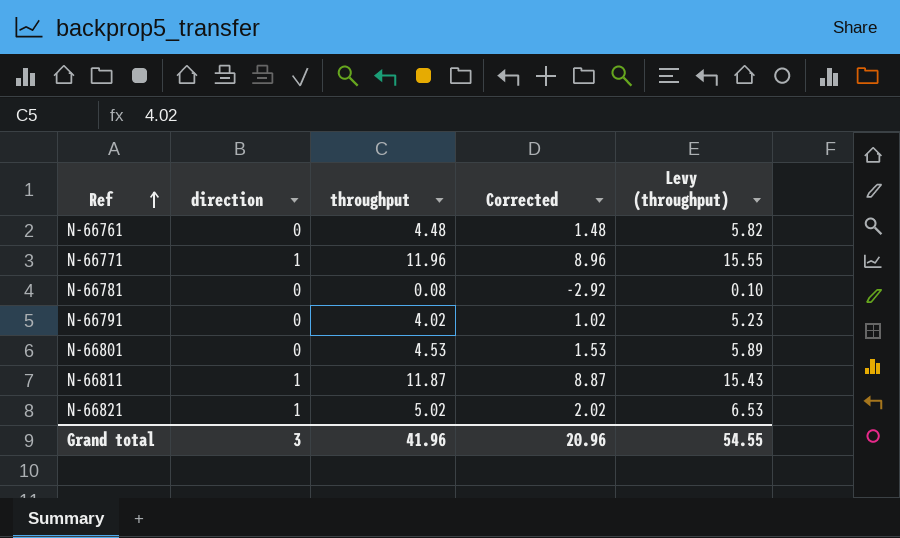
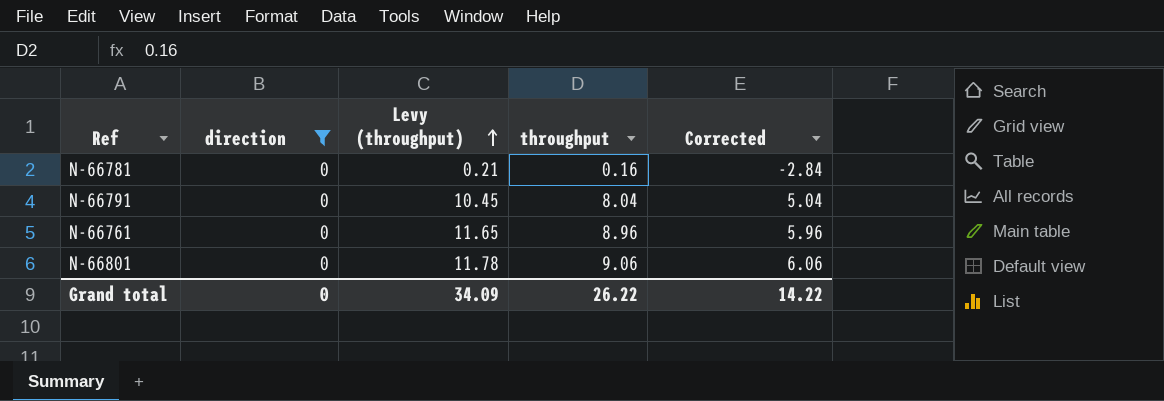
filter: none -> direction = 0
row order: Ref ascending -> Levy (throughput) ascending
column Levy (throughput) | position: 5 -> 3
N-66781 | Levy (throughput): 0.10 -> 0.21
N-66781 | throughput: 0.08 -> 0.16
N-66781 | Corrected: -2.92 -> -2.84
N-66791 | Levy (throughput): 5.23 -> 10.45
N-66791 | throughput: 4.02 -> 8.04
N-66791 | Corrected: 1.02 -> 5.04
N-66761 | Levy (throughput): 5.82 -> 11.65
N-66761 | throughput: 4.48 -> 8.96
N-66761 | Corrected: 1.48 -> 5.96
N-66801 | Levy (throughput): 5.89 -> 11.78
N-66801 | throughput: 4.53 -> 9.06
N-66801 | Corrected: 1.53 -> 6.06
Grand total | direction: 3 -> 0
Grand total | Levy (throughput): 54.55 -> 34.09
Grand total | throughput: 41.96 -> 26.22
Grand total | Corrected: 20.96 -> 14.22

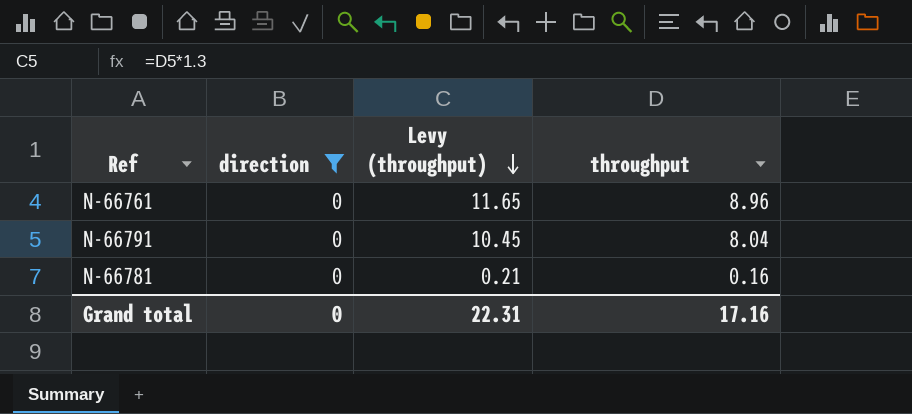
row order: Levy (throughput) ascending -> Levy (throughput) descending
column Corrected | formula: [throughput] - 3 -> none
row N-66801: 0 | 11.78 | 9.06 | 6.06 -> none
Grand total | Levy (throughput): 34.09 -> 22.31
Grand total | throughput: 26.22 -> 17.16

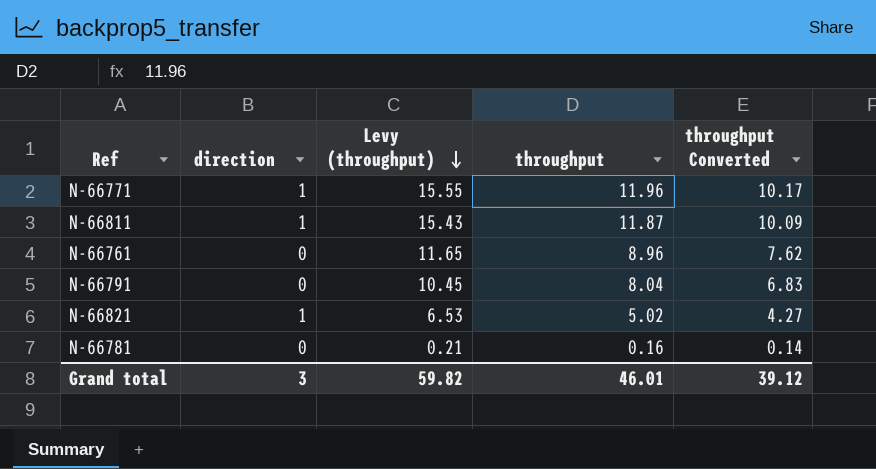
filter: direction = 0 -> none
column throughput Converted | formula: none -> [throughput] * 0.85
Grand total | direction: 0 -> 3
Grand total | Levy (throughput): 22.31 -> 59.82
Grand total | throughput: 17.16 -> 46.01

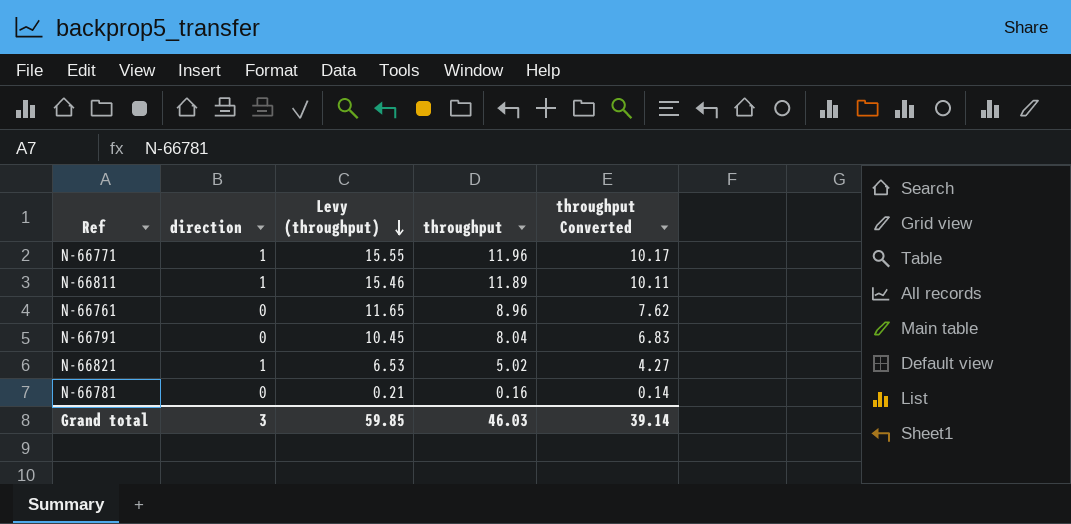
N-66811 | Levy (throughput): 15.43 -> 15.46
N-66811 | throughput: 11.87 -> 11.89
N-66811 | throughput Converted: 10.09 -> 10.11
Grand total | Levy (throughput): 59.82 -> 59.85
Grand total | throughput: 46.01 -> 46.03
Grand total | throughput Converted: 39.12 -> 39.14

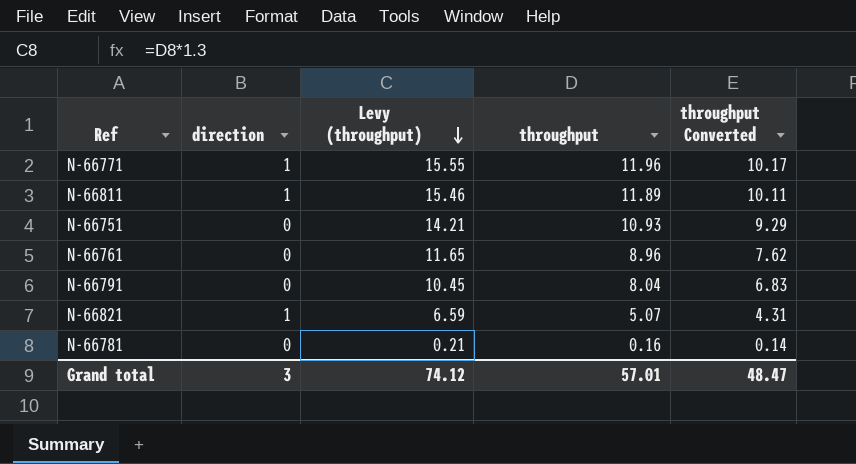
row N-66751: none -> 0 | 14.21 | 10.93 | 9.29
N-66821 | Levy (throughput): 6.53 -> 6.59
N-66821 | throughput: 5.02 -> 5.07
N-66821 | throughput Converted: 4.27 -> 4.31
Grand total | Levy (throughput): 59.85 -> 74.12
Grand total | throughput: 46.03 -> 57.01
Grand total | throughput Converted: 39.14 -> 48.47

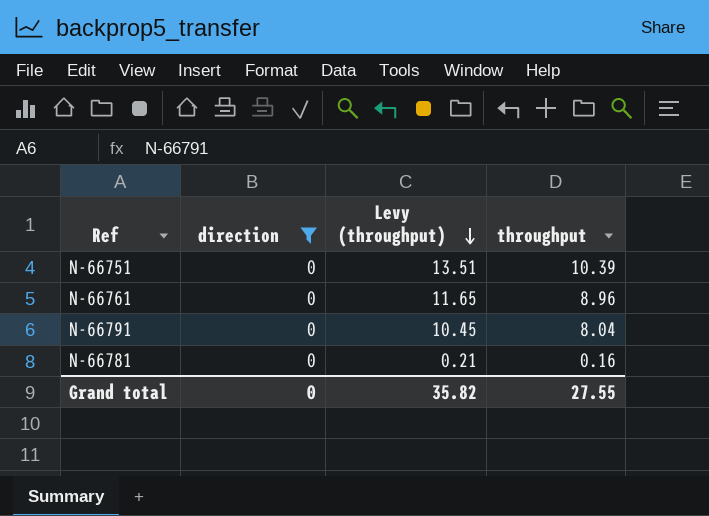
filter: none -> direction = 0
column throughput Converted | formula: [throughput] * 0.85 -> none
N-66751 | Levy (throughput): 14.21 -> 13.51
N-66751 | throughput: 10.93 -> 10.39
Grand total | direction: 3 -> 0
Grand total | Levy (throughput): 74.12 -> 35.82
Grand total | throughput: 57.01 -> 27.55

